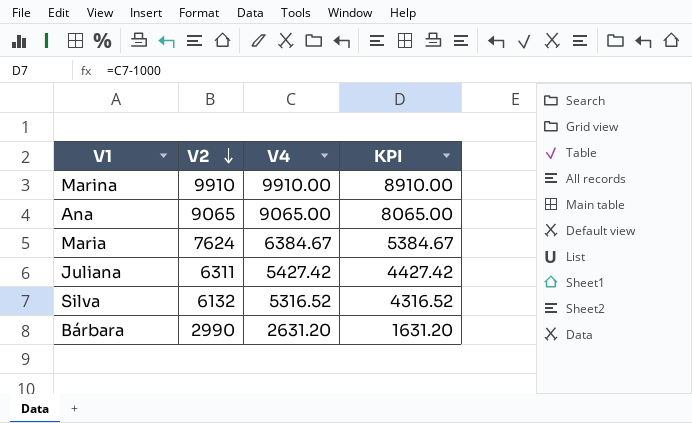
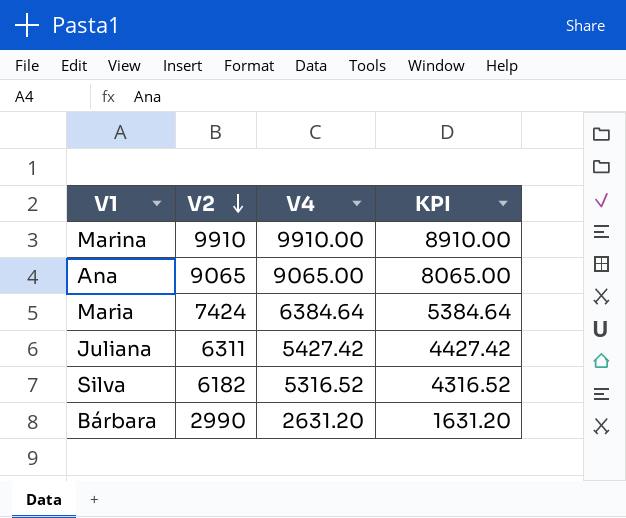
Maria | V2: 7624 -> 7424
Maria | V4: 6384.67 -> 6384.64
Maria | KPI: 5384.67 -> 5384.64
Silva | V2: 6132 -> 6182

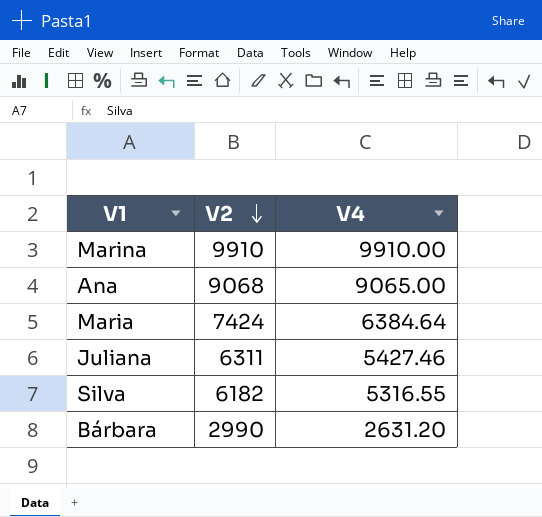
column KPI | formula: [V4] - 1000 -> none
Ana | V2: 9065 -> 9068
Juliana | V4: 5427.42 -> 5427.46
Silva | V4: 5316.52 -> 5316.55

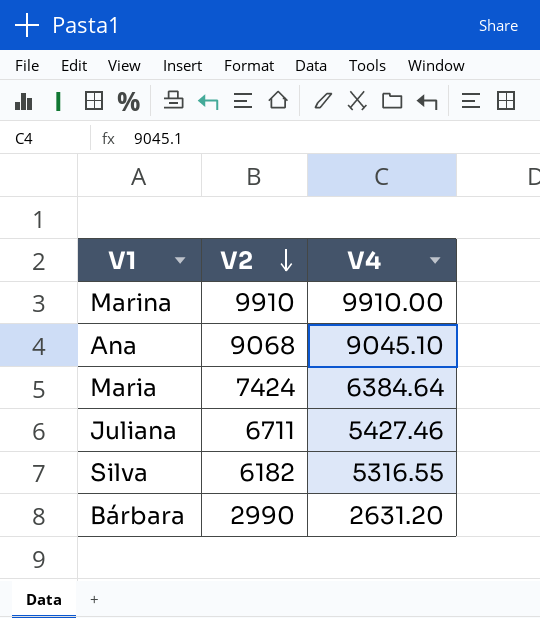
Ana | V4: 9065.00 -> 9045.10
Juliana | V2: 6311 -> 6711

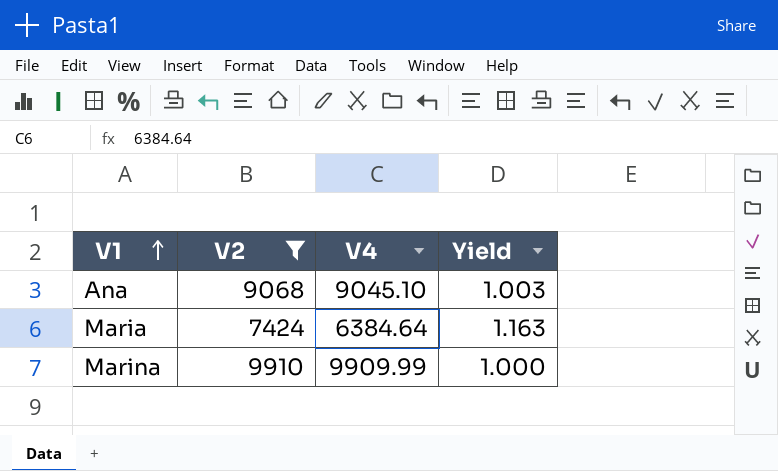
filter: none -> V2 >= 7424
row order: V2 descending -> V1 ascending
column Yield | formula: none -> [V2] / [V4]
Marina | V4: 9910.00 -> 9909.99

